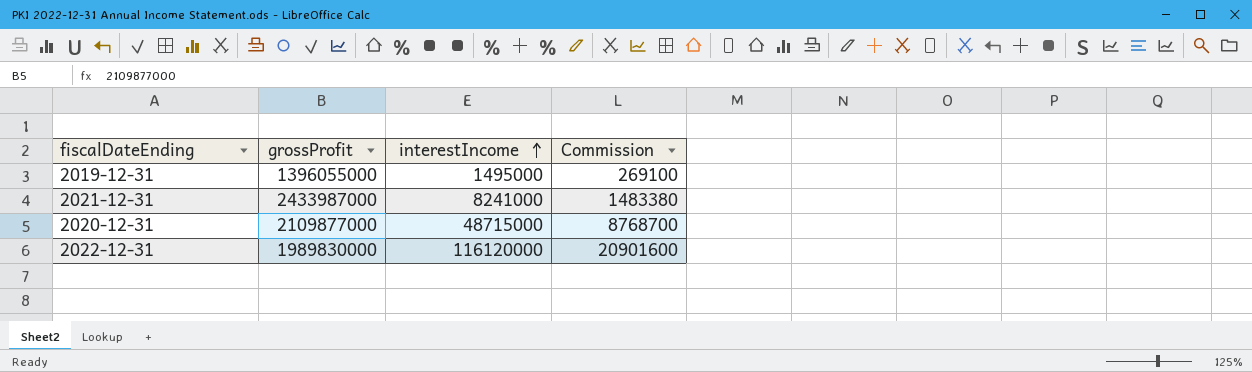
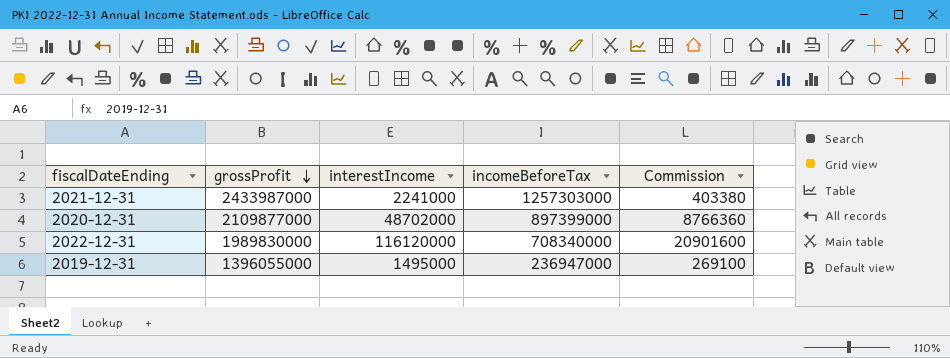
row order: interestIncome ascending -> grossProfit descending
column incomeBeforeTax | position: none -> 4
2021-12-31 | interestIncome: 8241000 -> 2241000
2021-12-31 | Commission: 1483380 -> 403380
2020-12-31 | interestIncome: 48715000 -> 48702000
2020-12-31 | Commission: 8768700 -> 8766360

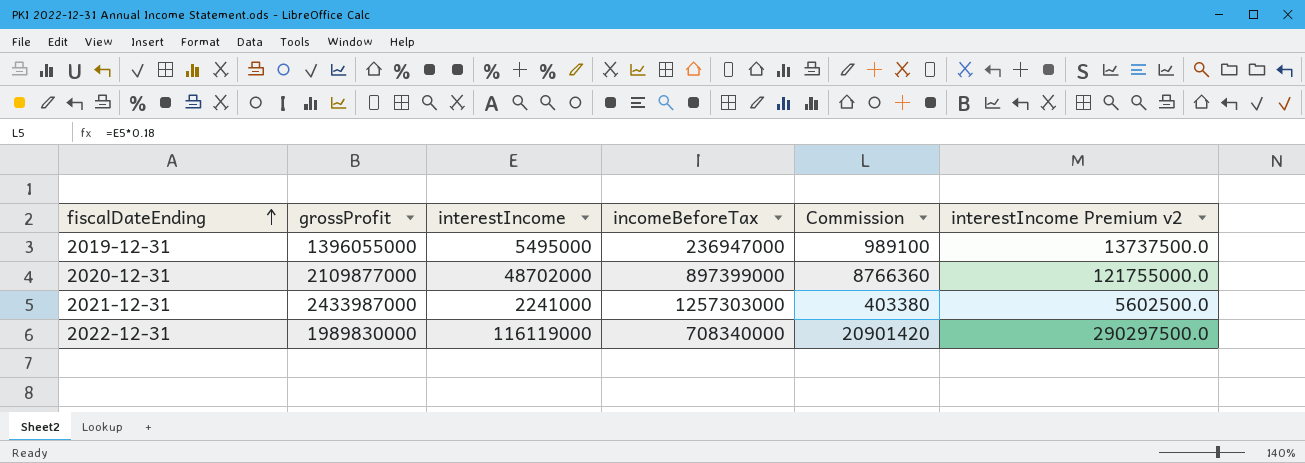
row order: grossProfit descending -> fiscalDateEnding ascending
column interestIncome Premium v2 | formula: none -> [interestIncome] * 2.5
2019-12-31 | interestIncome: 1495000 -> 5495000
2019-12-31 | Commission: 269100 -> 989100
2022-12-31 | interestIncome: 116120000 -> 116119000
2022-12-31 | Commission: 20901600 -> 20901420

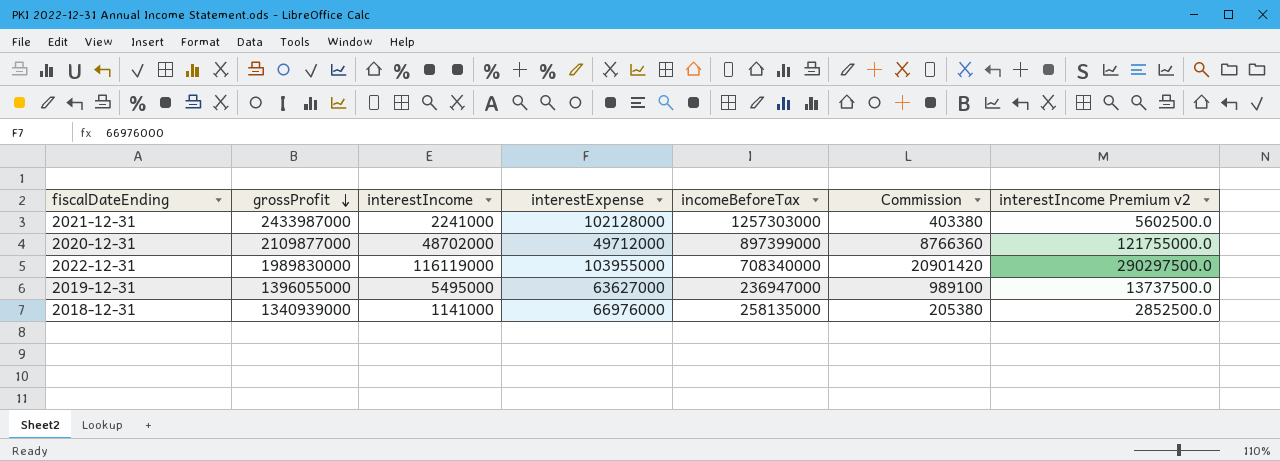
row order: fiscalDateEnding ascending -> grossProfit descending
column interestExpense | position: none -> 4
row 2018-12-31: none -> 1340939000 | 1141000 | 66976000 | 258135000 | 205380 | 2852500.0

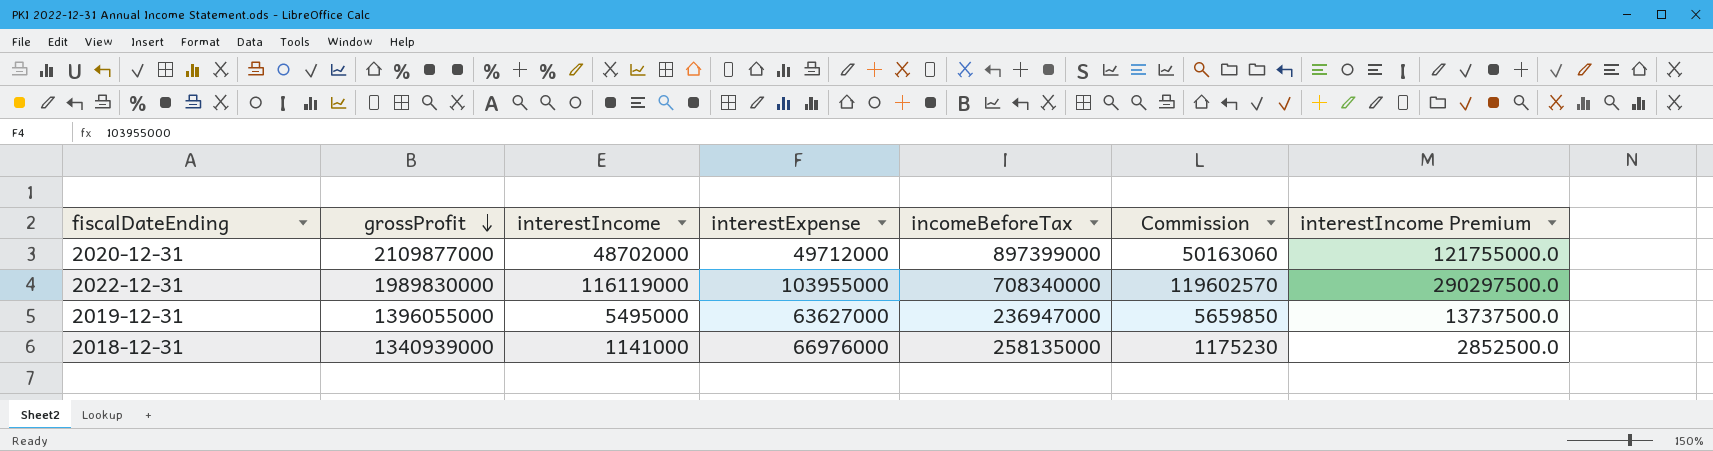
column Commission | formula: [interestIncome] * 0.18 -> [interestIncome] * 1.03
column name: interestIncome Premium v2 -> interestIncome Premium
row 2021-12-31: 2433987000 | 2241000 | 102128000 | 1257303000 | 403380 | 5602500.0 -> none

